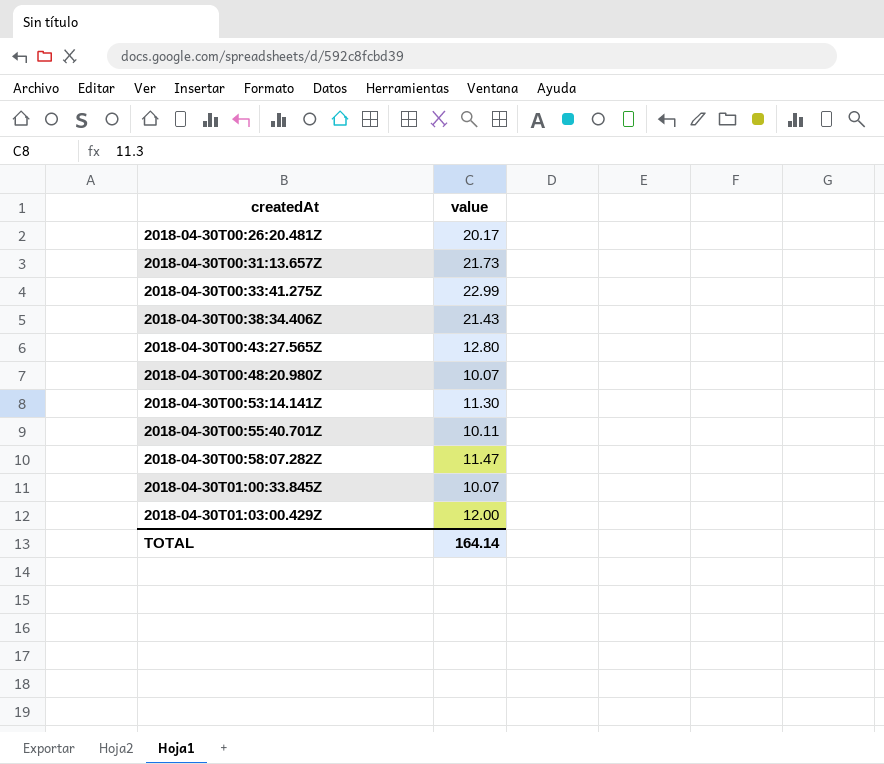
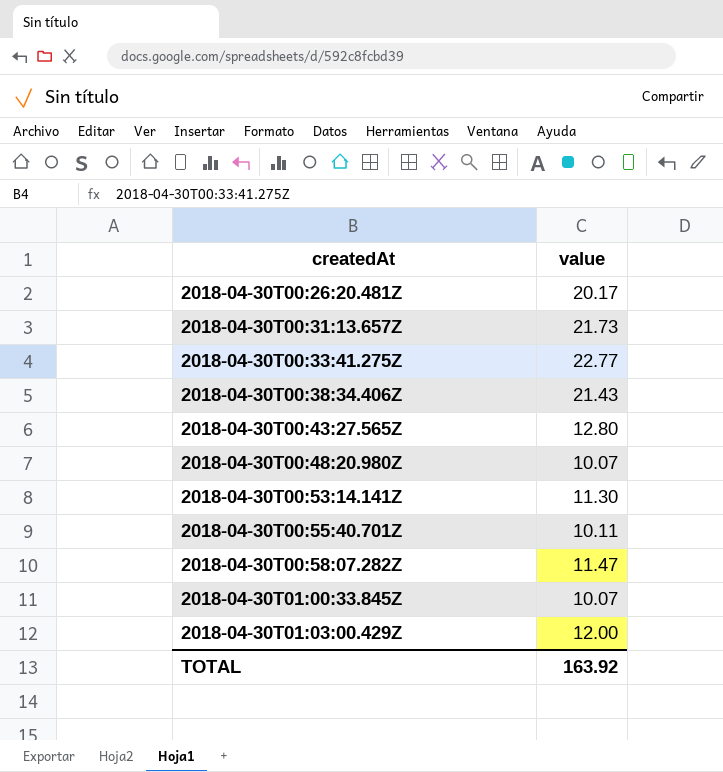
2018-04-30T00:33:41.275Z | value: 22.99 -> 22.77
TOTAL | value: 164.14 -> 163.92

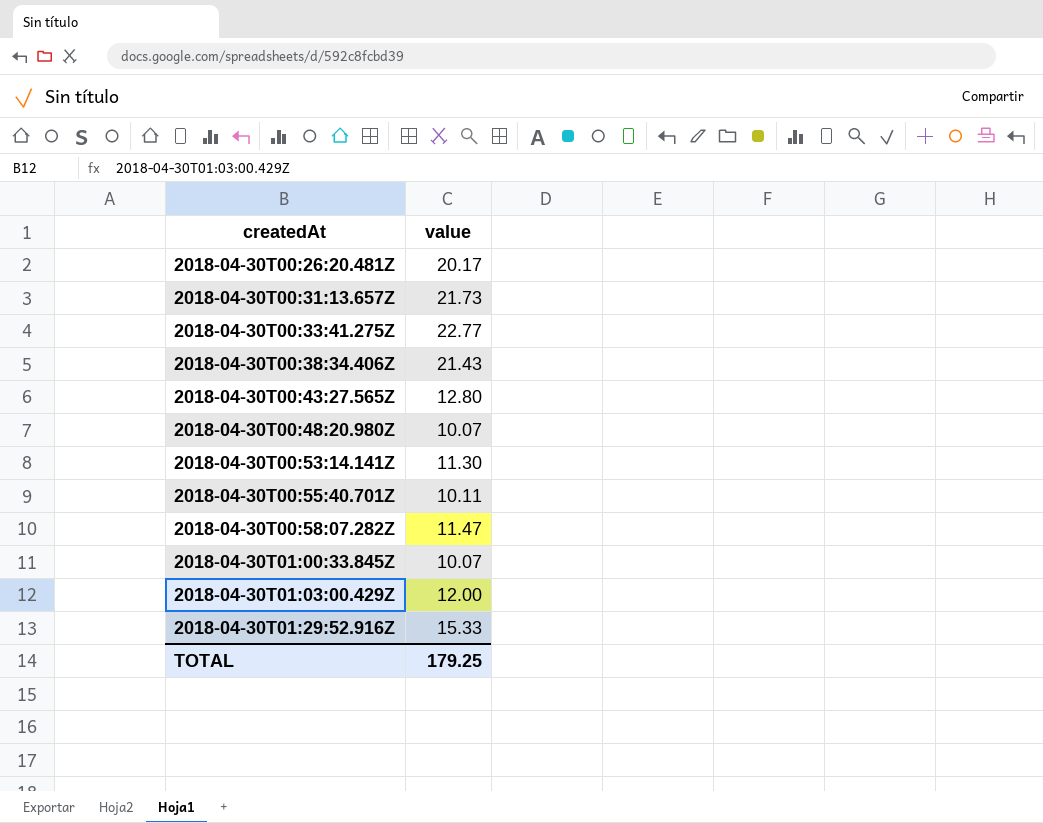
row 2018-04-30T01:29:52.916Z: none -> 15.33
TOTAL | value: 163.92 -> 179.25

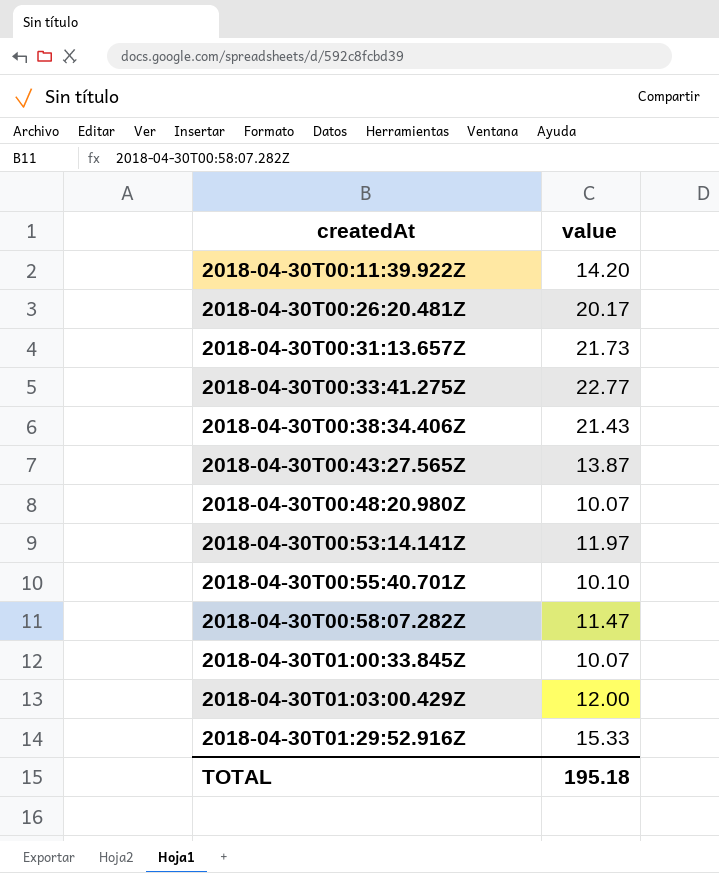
row 2018-04-30T00:11:39.922Z: none -> 14.20
2018-04-30T00:43:27.565Z | value: 12.80 -> 13.87
2018-04-30T00:53:14.141Z | value: 11.30 -> 11.97
2018-04-30T00:55:40.701Z | value: 10.11 -> 10.10
TOTAL | value: 179.25 -> 195.18

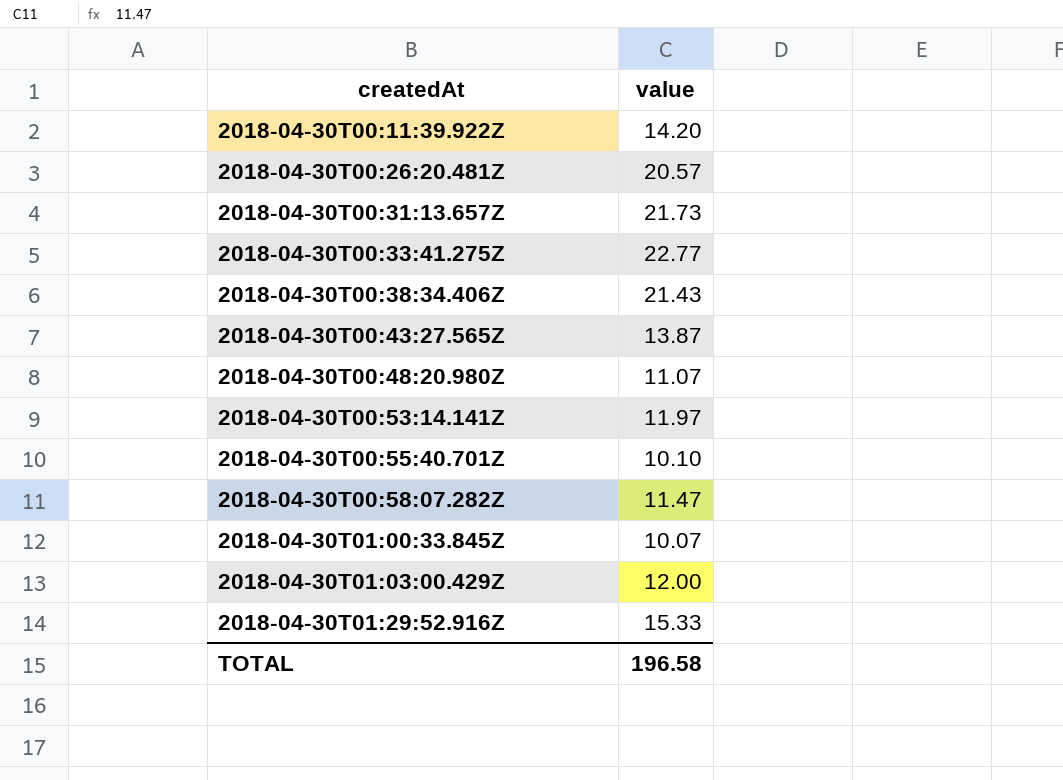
2018-04-30T00:26:20.481Z | value: 20.17 -> 20.57
2018-04-30T00:48:20.980Z | value: 10.07 -> 11.07
TOTAL | value: 195.18 -> 196.58

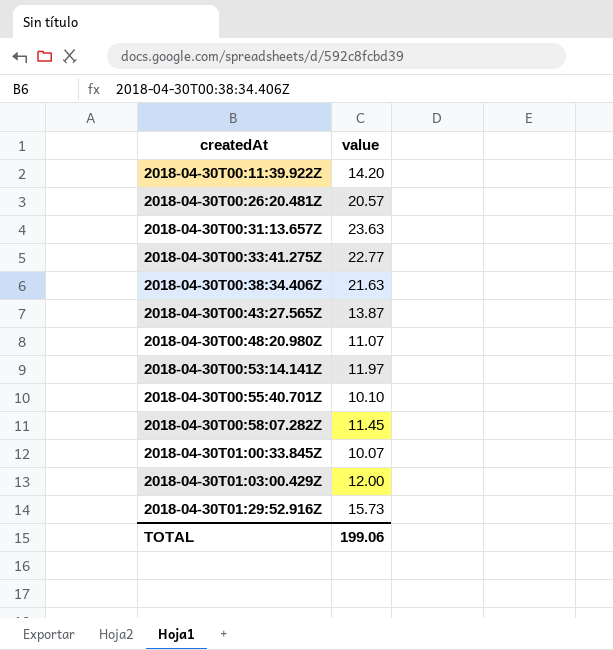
2018-04-30T00:31:13.657Z | value: 21.73 -> 23.63
2018-04-30T00:38:34.406Z | value: 21.43 -> 21.63
2018-04-30T00:58:07.282Z | value: 11.47 -> 11.45
2018-04-30T01:29:52.916Z | value: 15.33 -> 15.73
TOTAL | value: 196.58 -> 199.06

